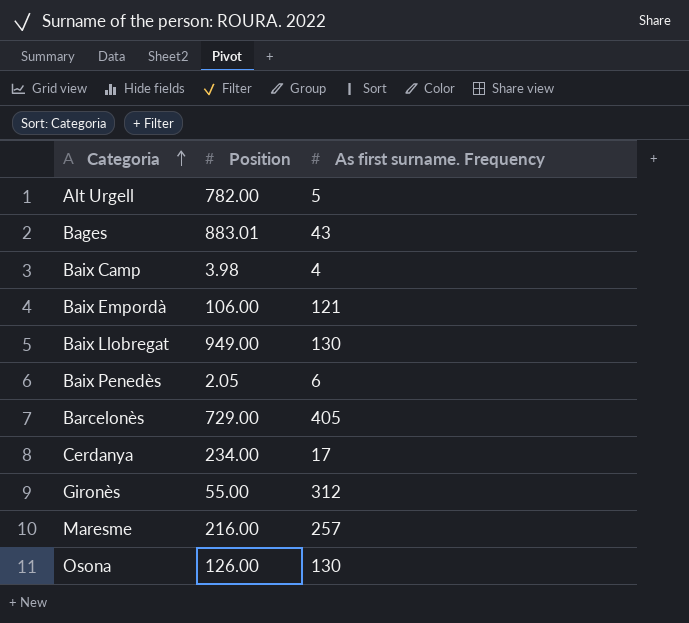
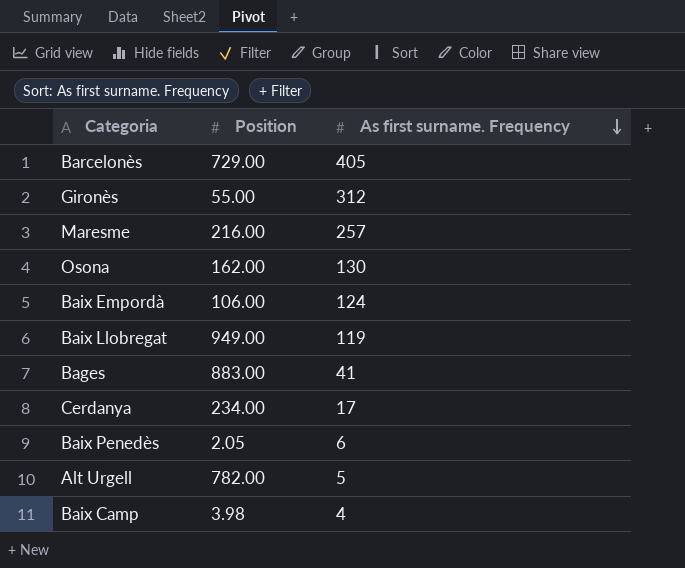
row order: Categoria ascending -> As first surname. Frequency descending
Osona | Position: 126.00 -> 162.00
Baix Empordà | As first surname. Frequency: 121 -> 124
Baix Llobregat | As first surname. Frequency: 130 -> 119
Bages | Position: 883.01 -> 883.00
Bages | As first surname. Frequency: 43 -> 41

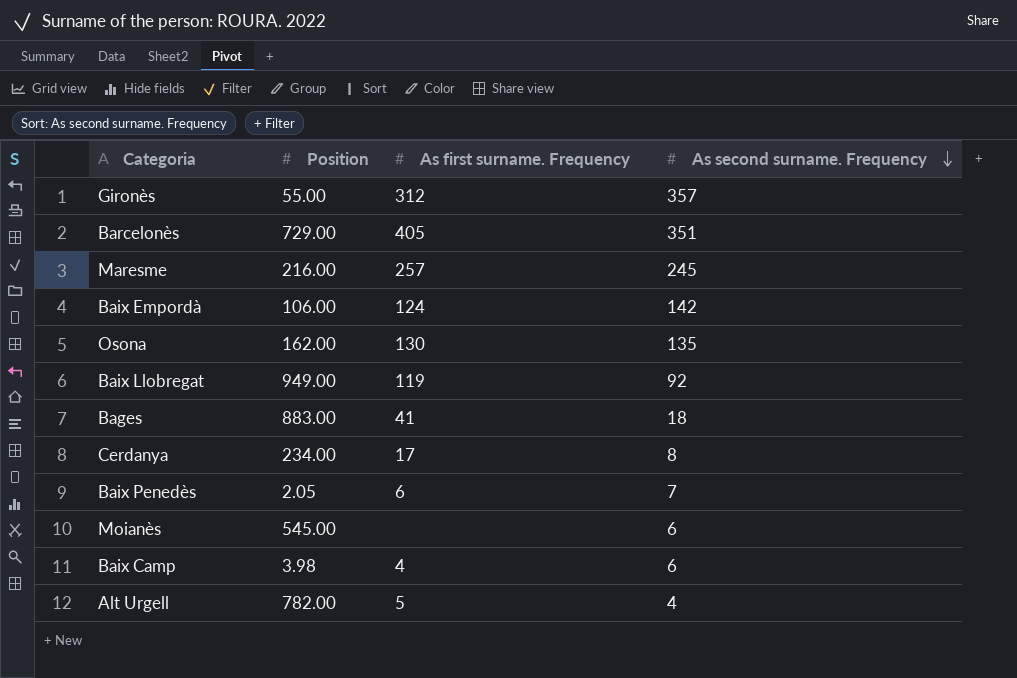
row order: As first surname. Frequency descending -> As second surname. Frequency descending
column As second surname. Frequency | position: none -> 4
row Moianès: none -> 545.00 | none | 6

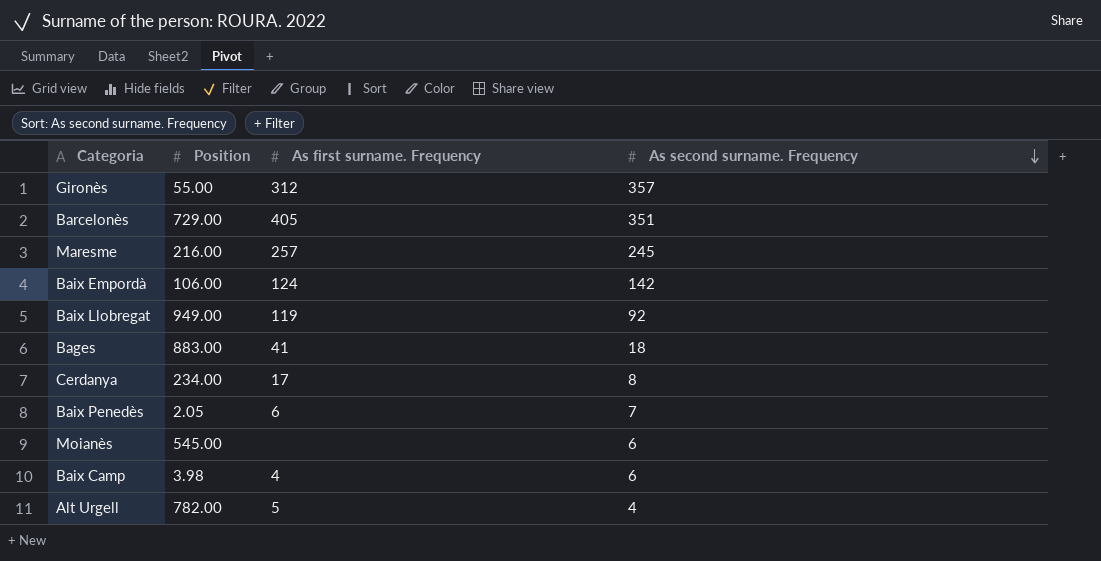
row Osona: 162.00 | 130 | 135 -> none

